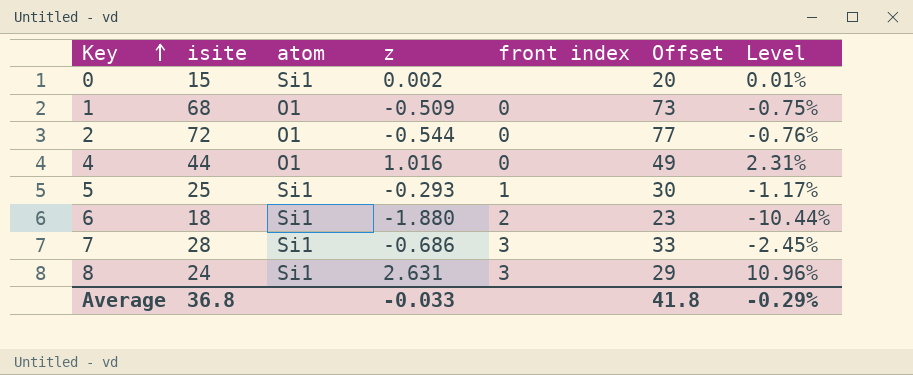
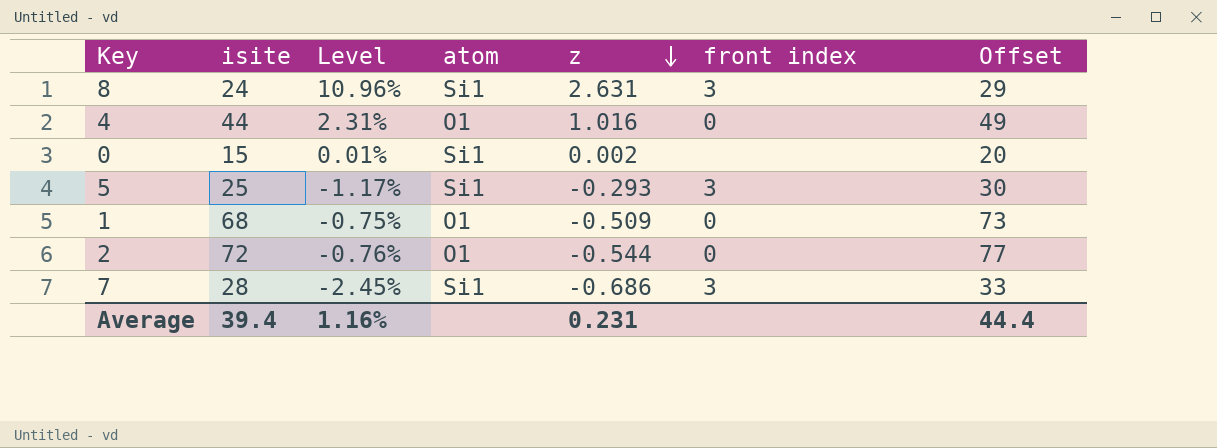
row order: Key ascending -> z descending
column Level | position: 7 -> 3
row 6: 18 | Si1 | -1.880 | 2 | 23 | -10.44% -> none
5 | front index: 1 -> 3
Average | isite: 36.8 -> 39.4
Average | Level: -0.29% -> 1.16%
Average | z: -0.033 -> 0.231
Average | Offset: 41.8 -> 44.4

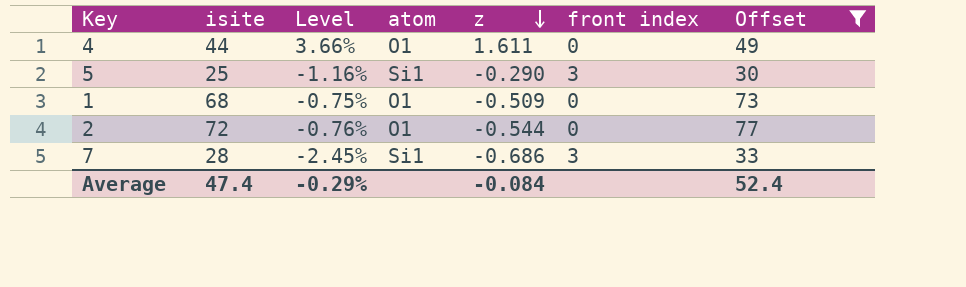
filter: none -> Offset >= 30
4 | Level: 2.31% -> 3.66%
4 | z: 1.016 -> 1.611
5 | Level: -1.17% -> -1.16%
5 | z: -0.293 -> -0.290
Average | isite: 39.4 -> 47.4
Average | Level: 1.16% -> -0.29%
Average | z: 0.231 -> -0.084
Average | Offset: 44.4 -> 52.4

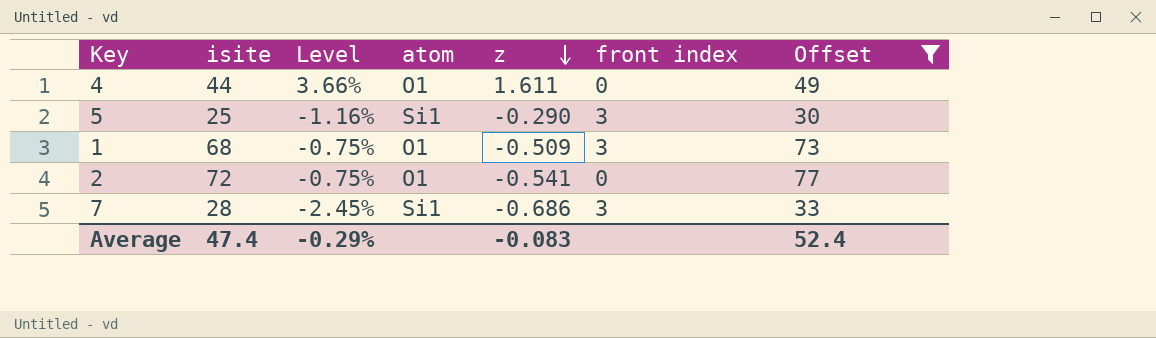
1 | front index: 0 -> 3
2 | Level: -0.76% -> -0.75%
2 | z: -0.544 -> -0.541
Average | z: -0.084 -> -0.083

